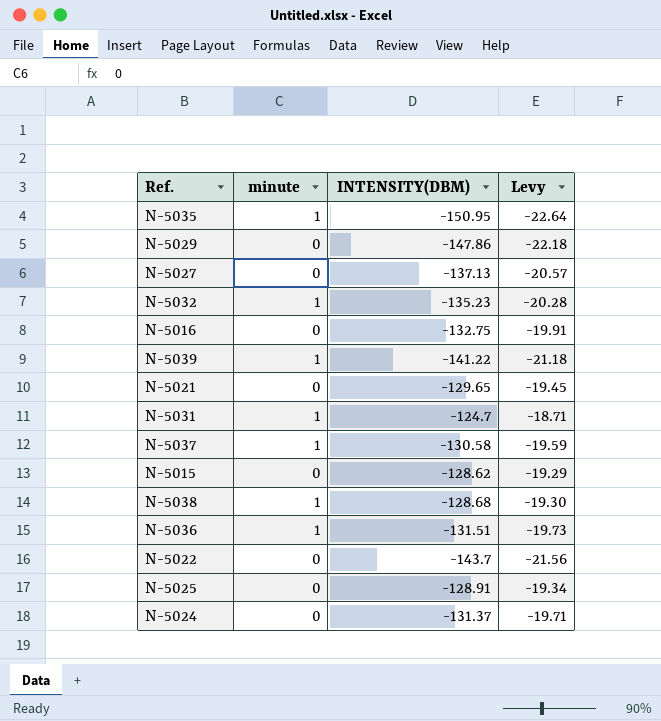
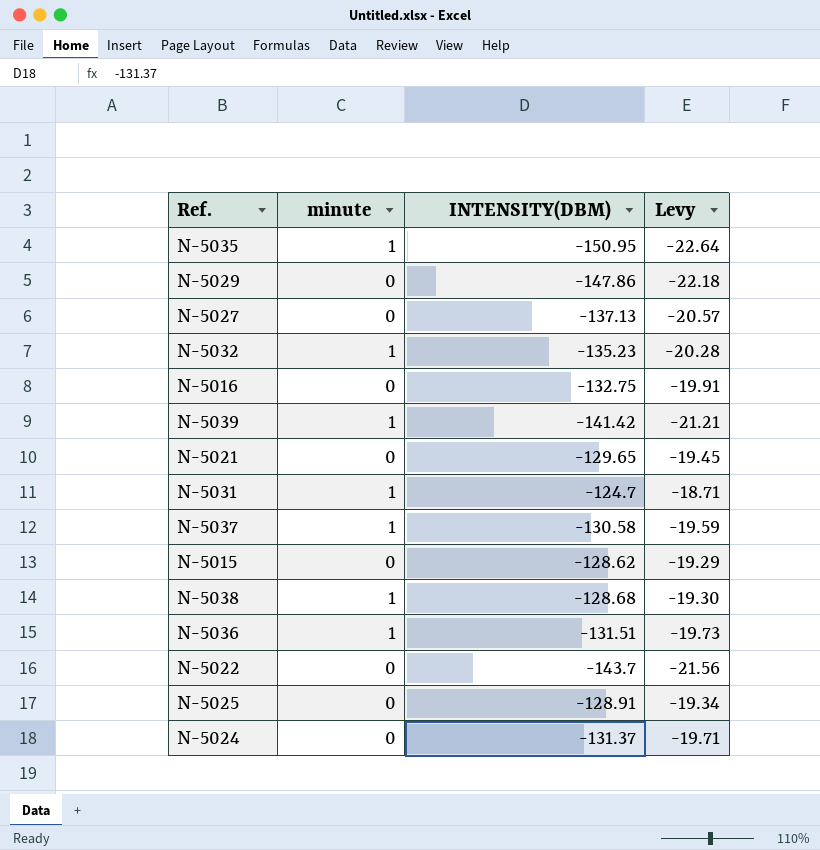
N-5039 | INTENSITY(DBM): -141.22 -> -141.42
N-5039 | Levy: -21.18 -> -21.21

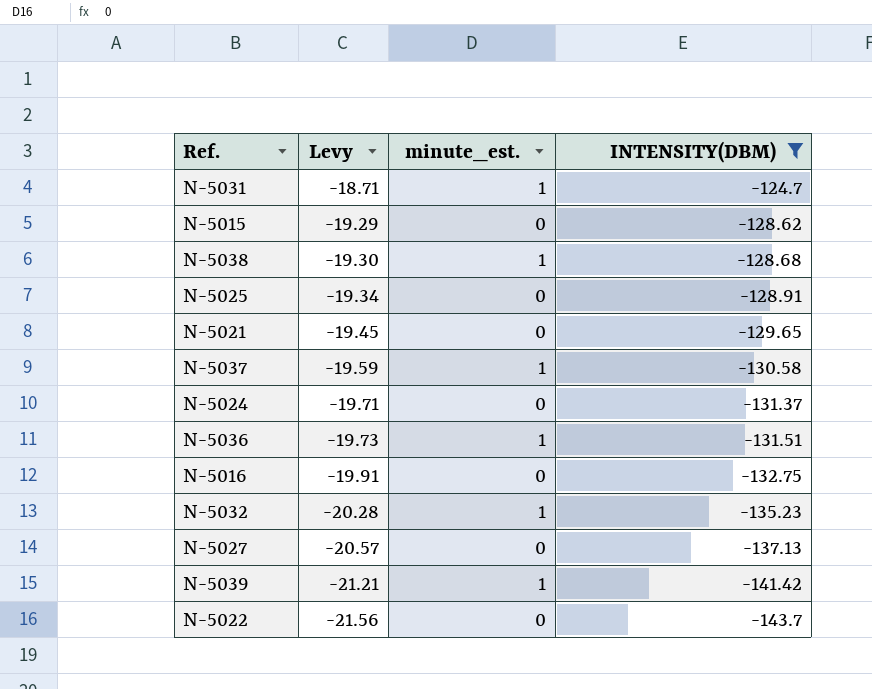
filter: none -> INTENSITY(DBM) >= -143.7
row order: none -> Levy descending
column Levy | position: 4 -> 2
column name: minute -> minute_est.

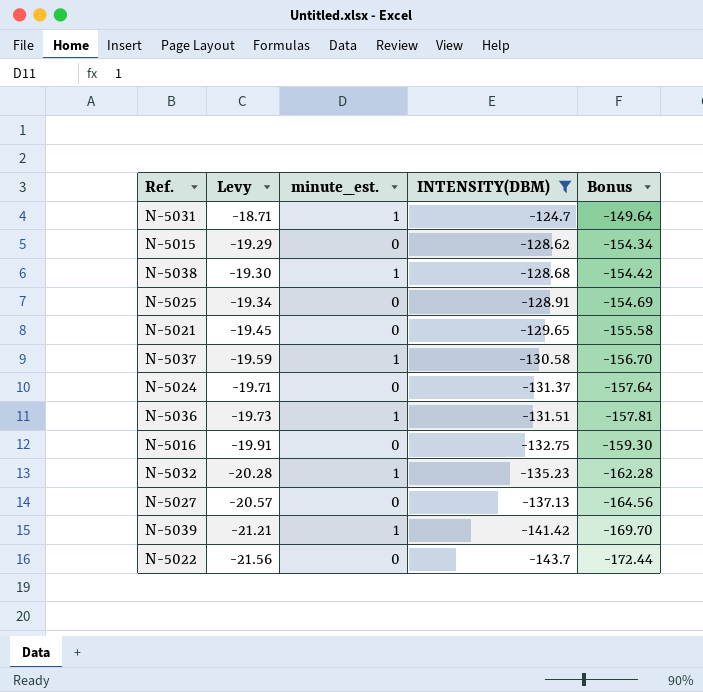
column Bonus | formula: none -> [INTENSITY(DBM)] * 1.2

